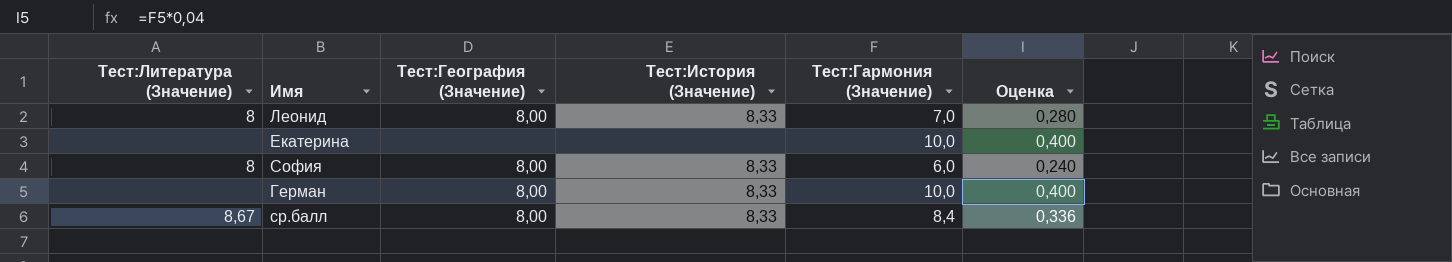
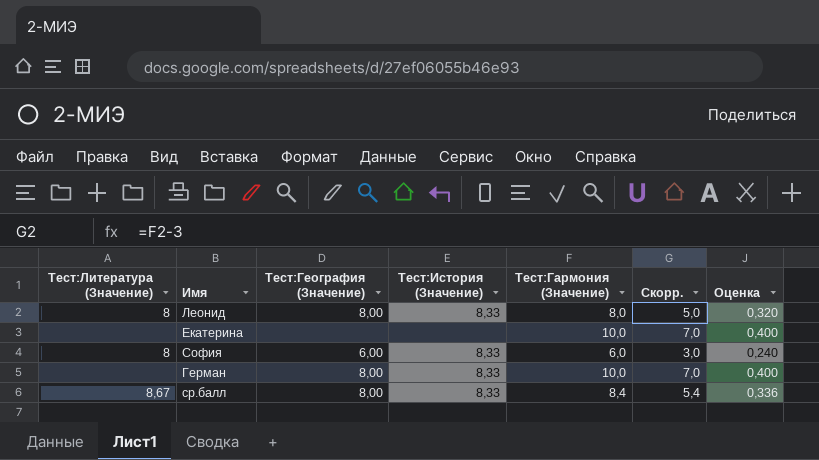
column Скорр. | formula: none -> [Тест:Гармония (Значение)] - 3
Леонид | Тест:Гармония (Значение): 7,0 -> 8,0
Леонид | Оценка: 0,280 -> 0,320
София | Тест:География (Значение): 8,00 -> 6,00

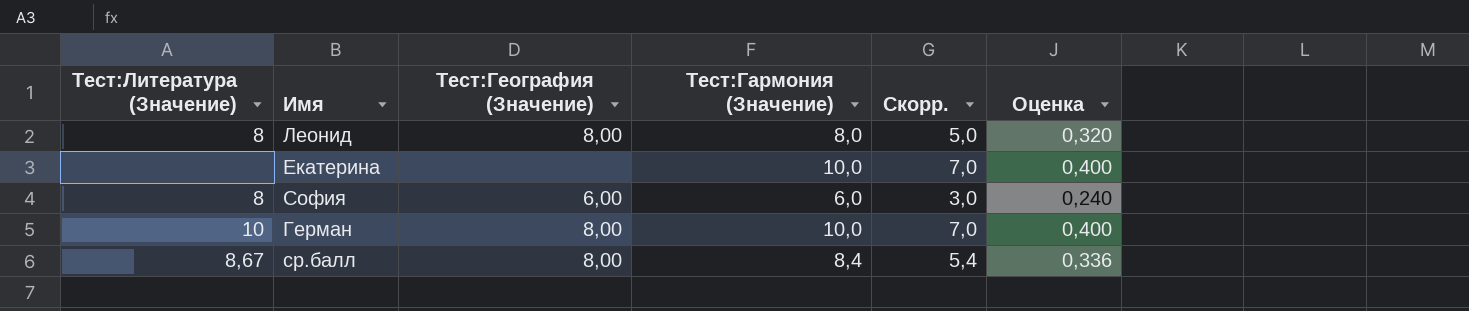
column Тест:История (Значение) | position: 4 -> none
Герман | Тест:Литература (Значение): none -> 10

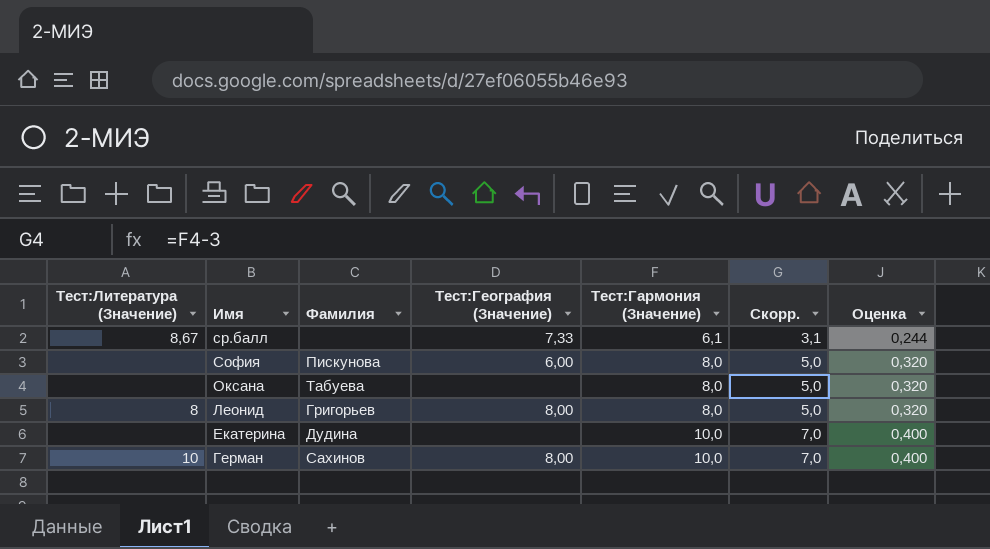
row order: none -> Имя descending
column Фамилия | position: none -> 3
ср.балл | Тест:География (Значение): 8,00 -> 7,33
ср.балл | Тест:Гармония (Значение): 8,4 -> 6,1
ср.балл | Скорр.: 5,4 -> 3,1
ср.балл | Оценка: 0,336 -> 0,244
София | Тест:Литература (Значение): 8 -> none
София | Тест:Гармония (Значение): 6,0 -> 8,0
София | Скорр.: 3,0 -> 5,0
София | Оценка: 0,240 -> 0,320
row Оксана: none -> none | Табуева | none | 8,0 | 5,0 | 0,320

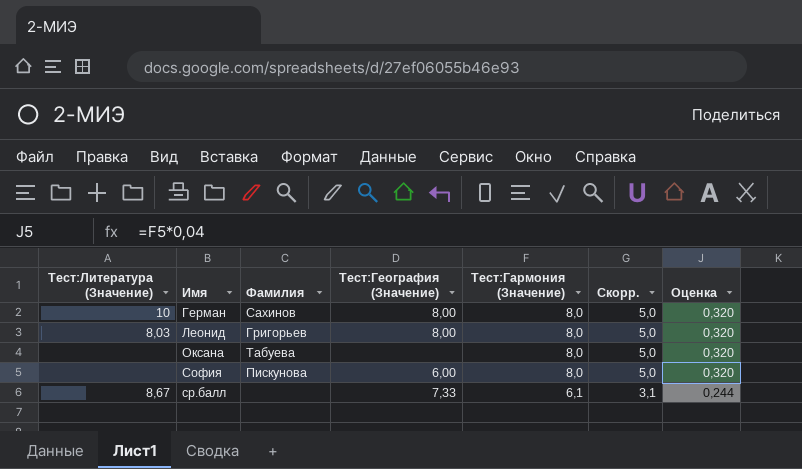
row order: Имя descending -> Имя ascending
row Екатерина: none | Дудина | none | 10,0 | 7,0 | 0,400 -> none
Герман | Тест:Гармония (Значение): 10,0 -> 8,0
Герман | Скорр.: 7,0 -> 5,0
Герман | Оценка: 0,400 -> 0,320
Леонид | Тест:Литература (Значение): 8 -> 8,03

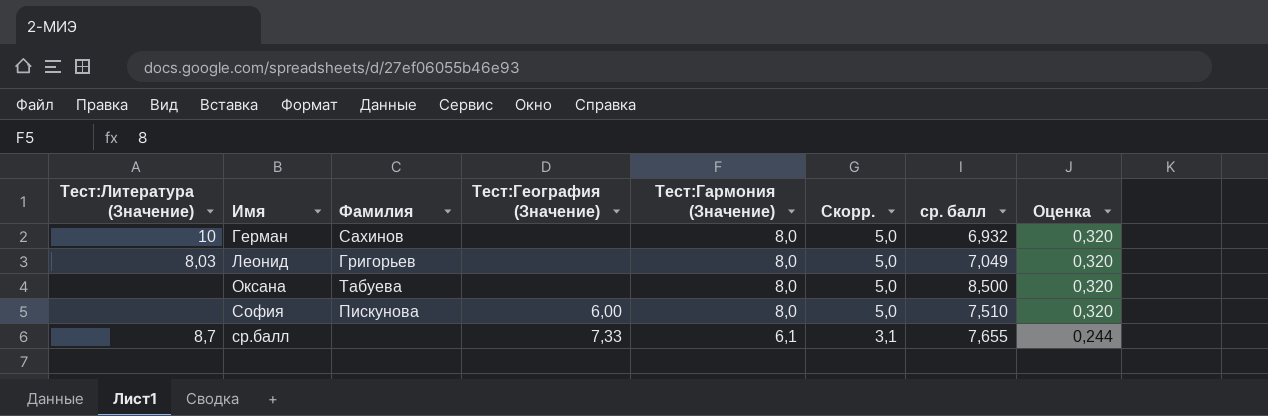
column ср. балл | position: none -> 7
Герман | Тест:География (Значение): 8,00 -> none
Леонид | Тест:География (Значение): 8,00 -> none
ср.балл | Тест:Литература (Значение): 8,67 -> 8,7

